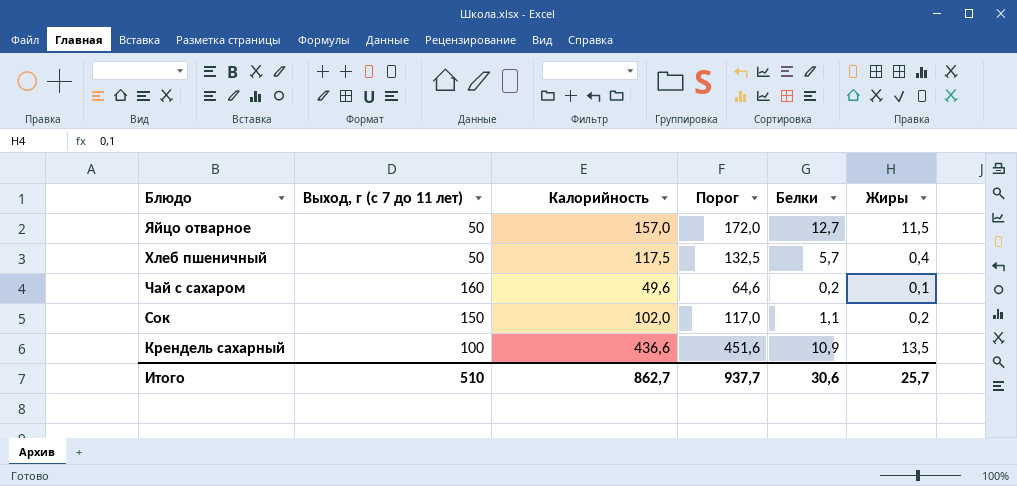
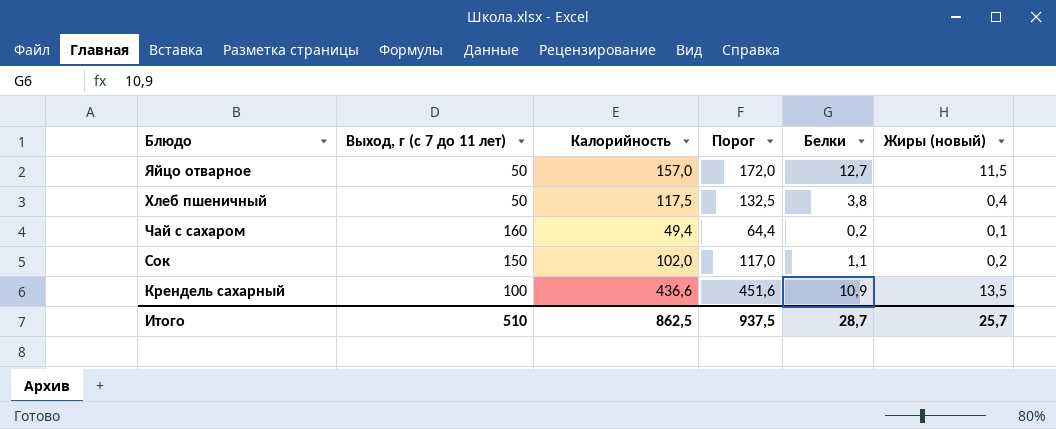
column name: Жиры -> Жиры (новый)
Хлеб пшеничный | Белки: 5,7 -> 3,8
Чай с сахаром | Калорийность: 49,6 -> 49,4
Чай с сахаром | Порог: 64,6 -> 64,4
Итого | Калорийность: 862,7 -> 862,5
Итого | Порог: 937,7 -> 937,5
Итого | Белки: 30,6 -> 28,7

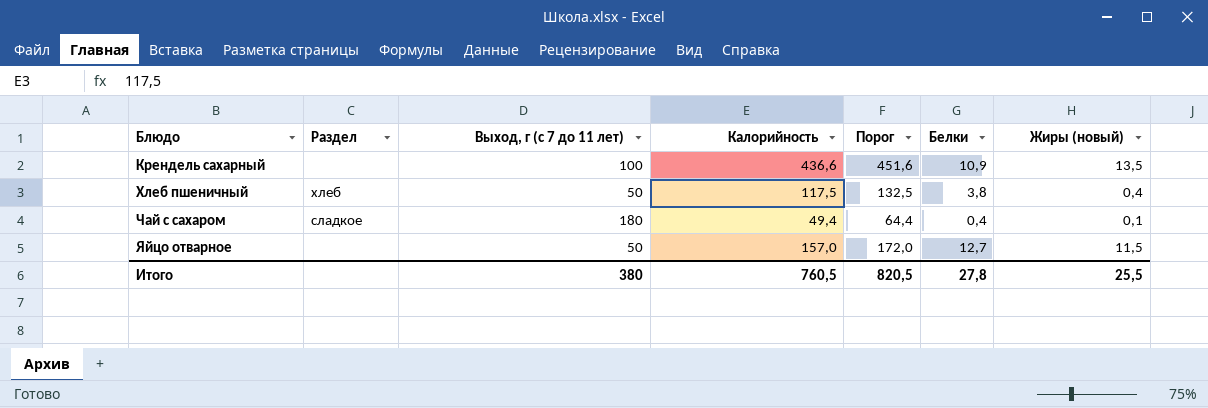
row order: none -> Блюдо ascending
column Раздел | position: none -> 2
row Сок: 150 | 102,0 | 117,0 | 1,1 | 0,2 -> none
Чай с сахаром | Выход, г (с 7 до 11 лет): 160 -> 180
Чай с сахаром | Белки: 0,2 -> 0,4
Итого | Выход, г (с 7 до 11 лет): 510 -> 380
Итого | Калорийность: 862,5 -> 760,5
Итого | Порог: 937,5 -> 820,5
Итого | Белки: 28,7 -> 27,8
Итого | Жиры (новый): 25,7 -> 25,5

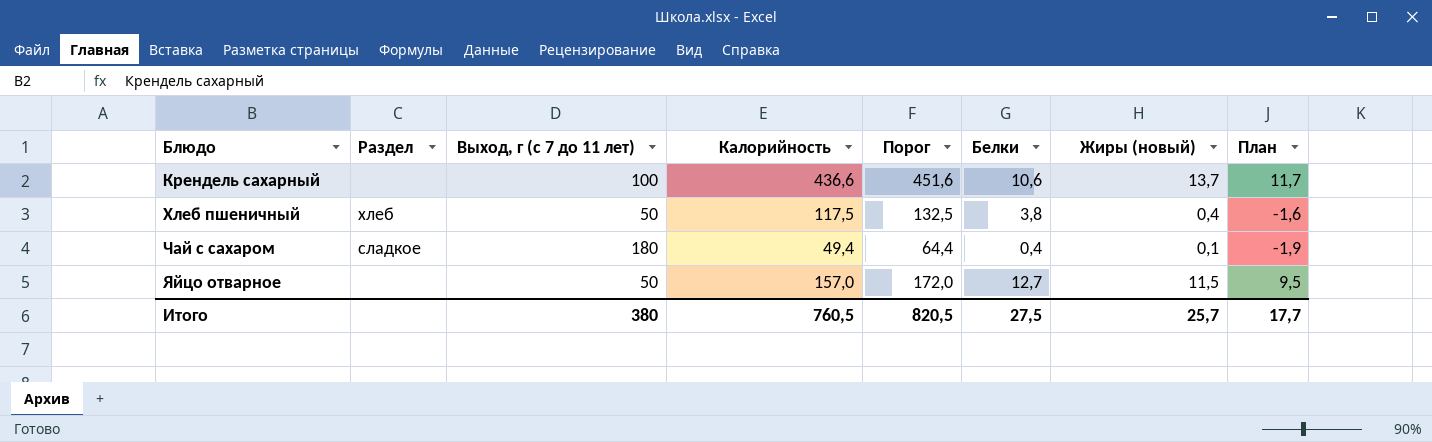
column План | formula: none -> [Жиры (новый)] - 2
Крендель сахарный | Белки: 10,9 -> 10,6
Крендель сахарный | Жиры (новый): 13,5 -> 13,7
Итого | Белки: 27,8 -> 27,5
Итого | Жиры (новый): 25,5 -> 25,7

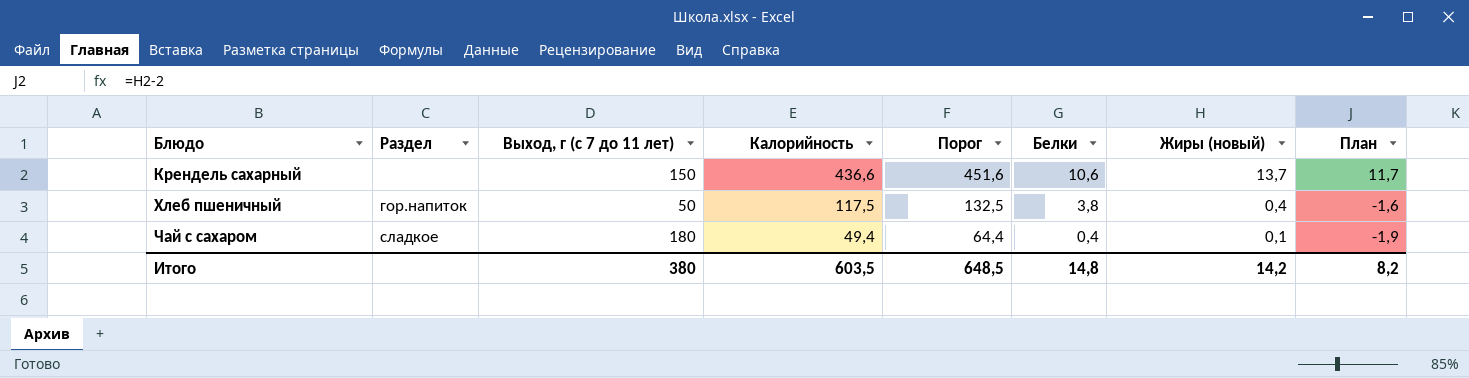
row Яйцо отварное: none | 50 | 157,0 | 172,0 | 12,7 | 11,5 | 9,5 -> none
Крендель сахарный | Выход, г (с 7 до 11 лет): 100 -> 150
Хлеб пшеничный | Раздел: хлеб -> гор.напиток
Итого | Калорийность: 760,5 -> 603,5
Итого | Порог: 820,5 -> 648,5
Итого | Белки: 27,5 -> 14,8
Итого | Жиры (новый): 25,7 -> 14,2
Итого | План: 17,7 -> 8,2

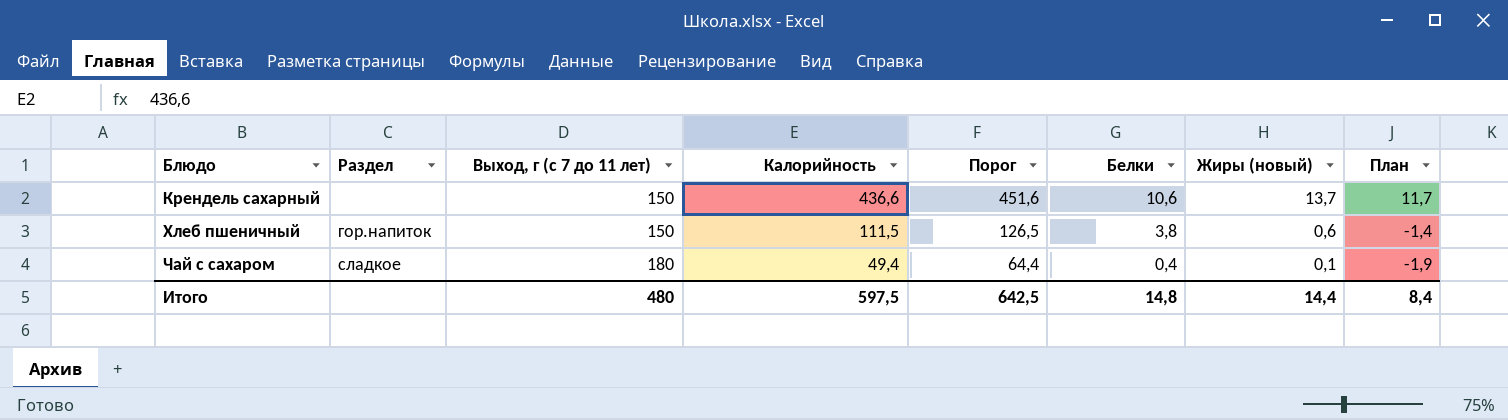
Хлеб пшеничный | Выход, г (с 7 до 11 лет): 50 -> 150
Хлеб пшеничный | Калорийность: 117,5 -> 111,5
Хлеб пшеничный | Порог: 132,5 -> 126,5
Хлеб пшеничный | Жиры (новый): 0,4 -> 0,6
Хлеб пшеничный | План: -1,6 -> -1,4
Итого | Выход, г (с 7 до 11 лет): 380 -> 480
Итого | Калорийность: 603,5 -> 597,5
Итого | Порог: 648,5 -> 642,5
Итого | Жиры (новый): 14,2 -> 14,4
Итого | План: 8,2 -> 8,4

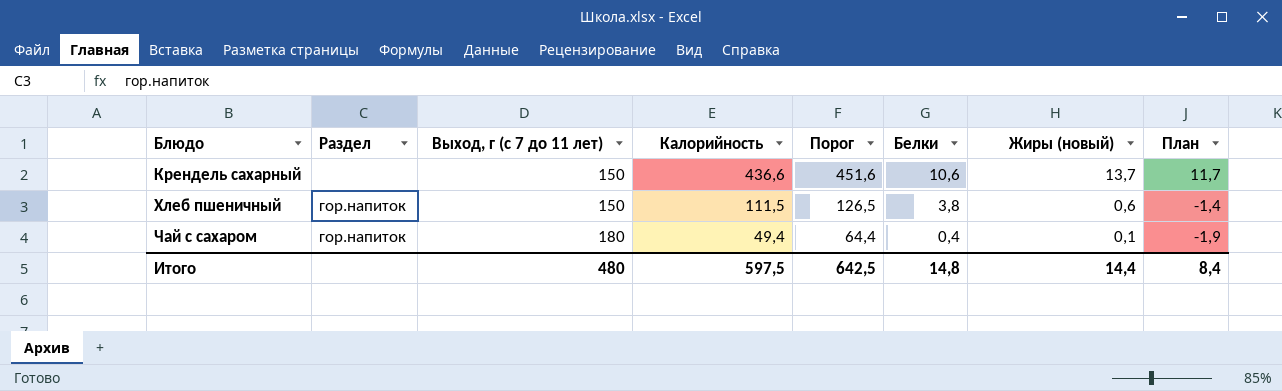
Чай с сахаром | Раздел: сладкое -> гор.напиток

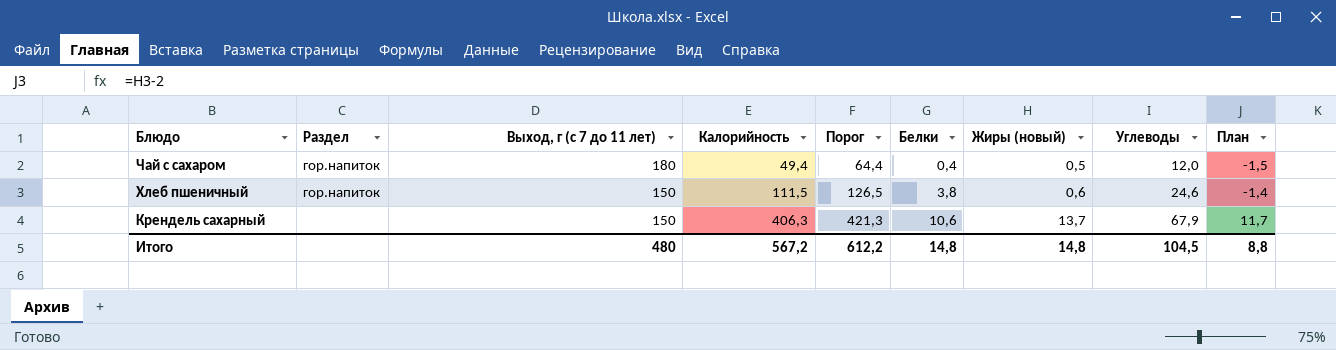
row order: Блюдо ascending -> Блюдо descending
column Углеводы | position: none -> 8
Чай с сахаром | Жиры (новый): 0,1 -> 0,5
Чай с сахаром | План: -1,9 -> -1,5
Крендель сахарный | Калорийность: 436,6 -> 406,3
Крендель сахарный | Порог: 451,6 -> 421,3
Итого | Калорийность: 597,5 -> 567,2
Итого | Порог: 642,5 -> 612,2
Итого | Жиры (новый): 14,4 -> 14,8
Итого | План: 8,4 -> 8,8

